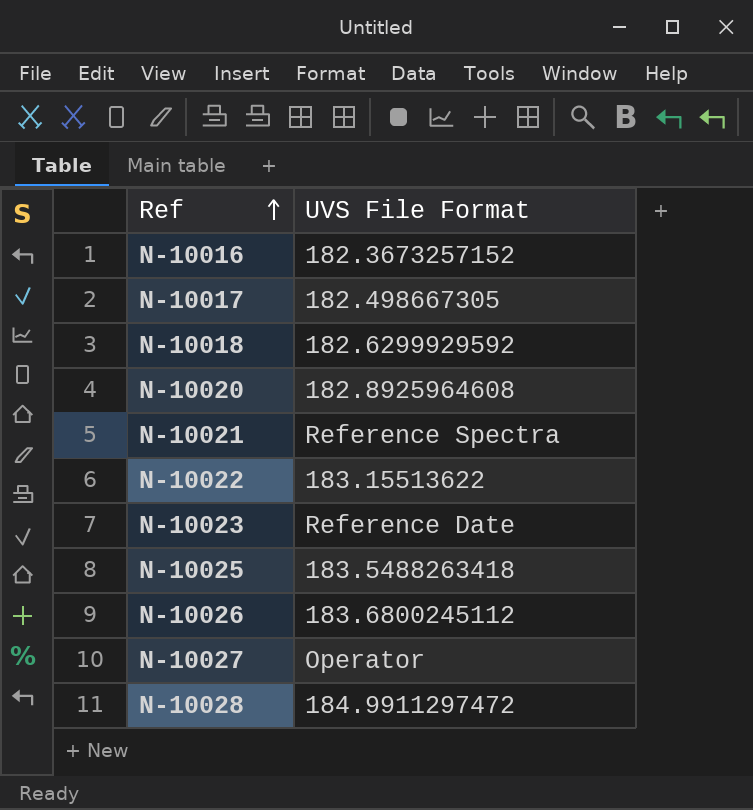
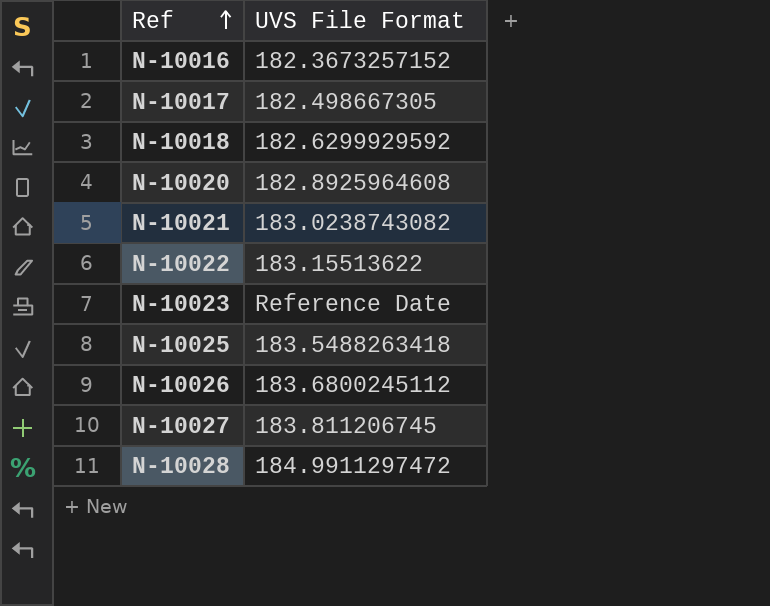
N-10021 | UVS File Format: Reference Spectra -> 183.0238743082
N-10027 | UVS File Format: Operator -> 183.811206745

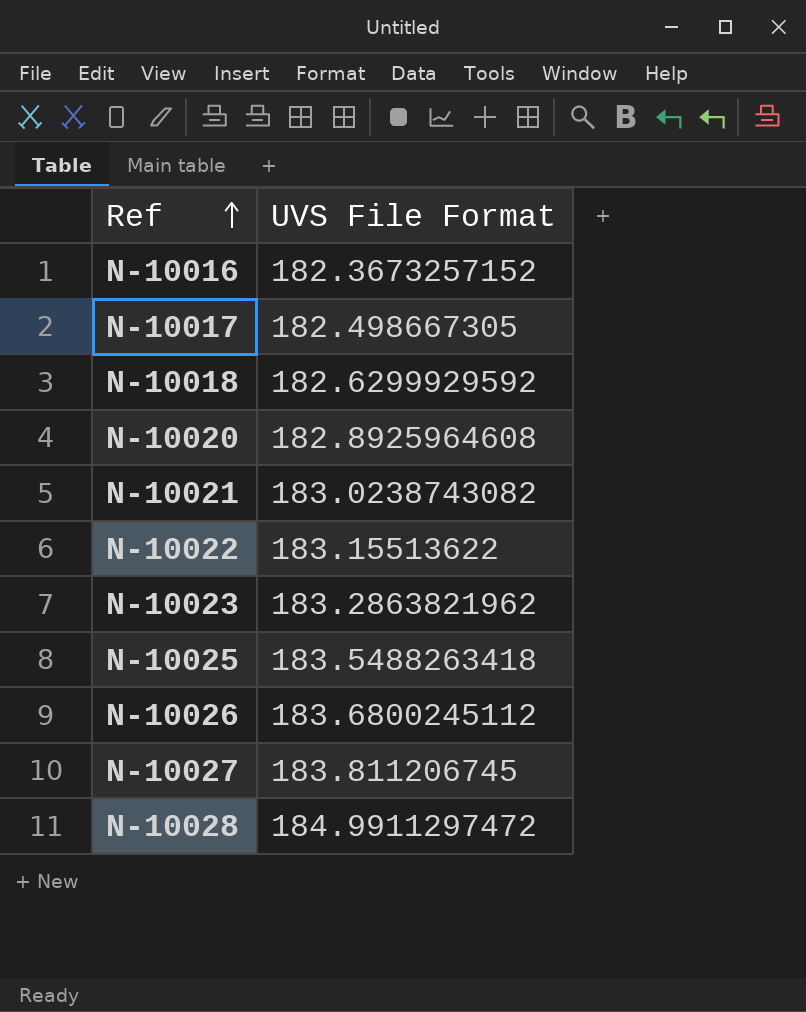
N-10023 | UVS File Format: Reference Date -> 183.2863821962

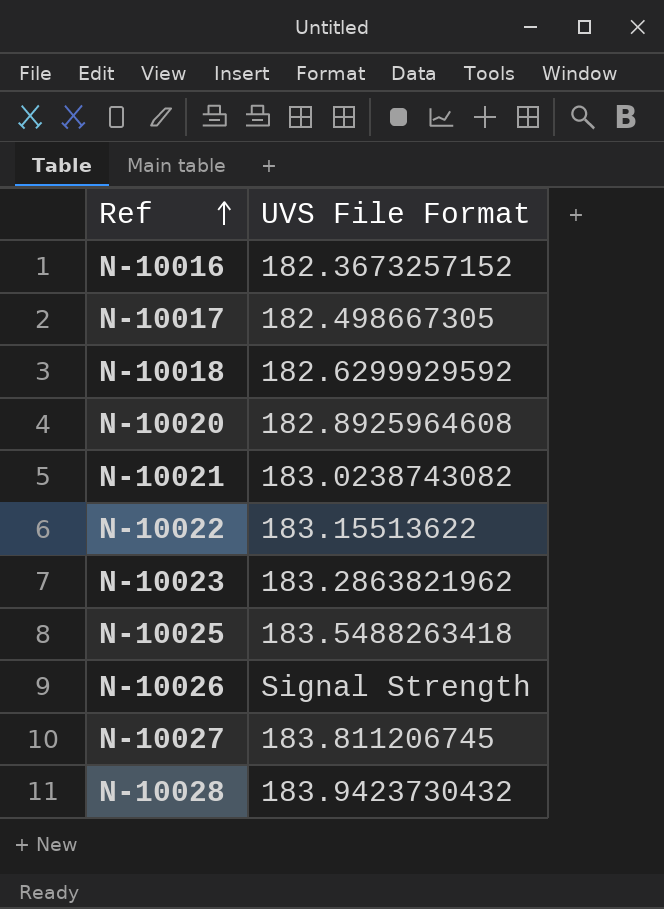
N-10026 | UVS File Format: 183.6800245112 -> Signal Strength
N-10028 | UVS File Format: 184.9911297472 -> 183.9423730432

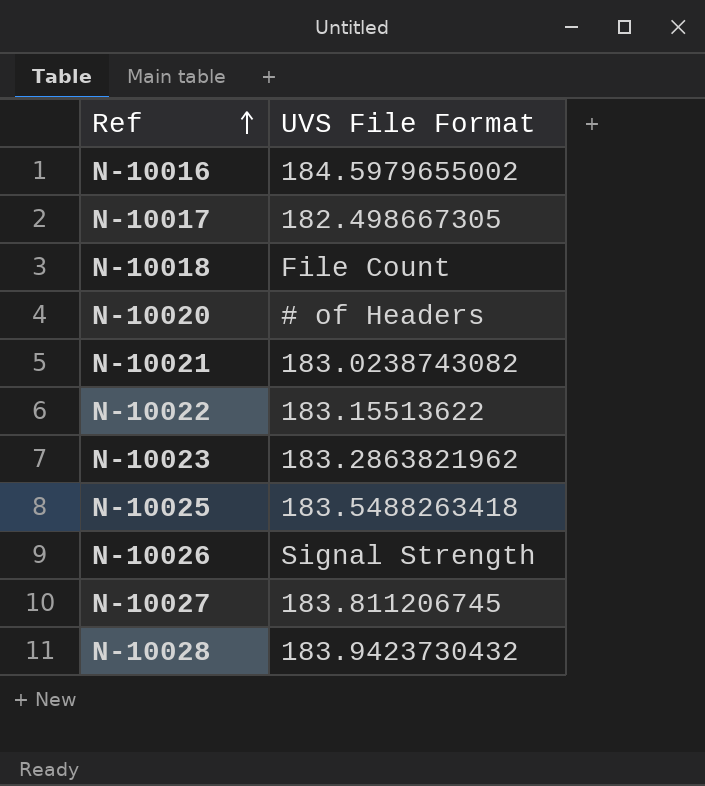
N-10016 | UVS File Format: 182.3673257152 -> 184.5979655002
N-10018 | UVS File Format: 182.6299929592 -> File Count
N-10020 | UVS File Format: 182.8925964608 -> # of Headers

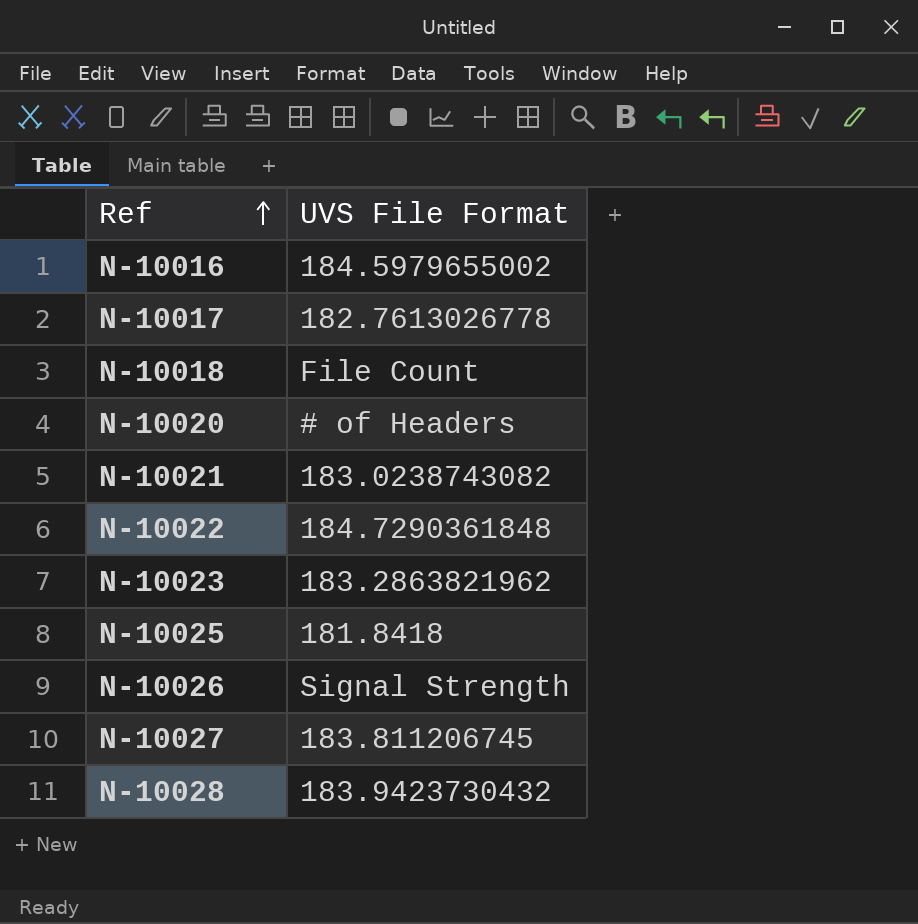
N-10017 | UVS File Format: 182.498667305 -> 182.7613026778
N-10022 | UVS File Format: 183.15513622 -> 184.7290361848
N-10025 | UVS File Format: 183.5488263418 -> 181.8418

